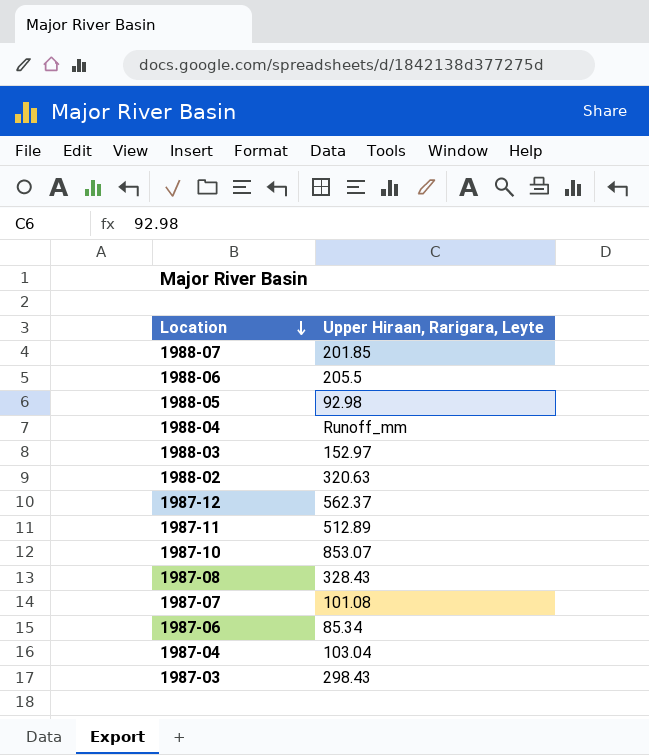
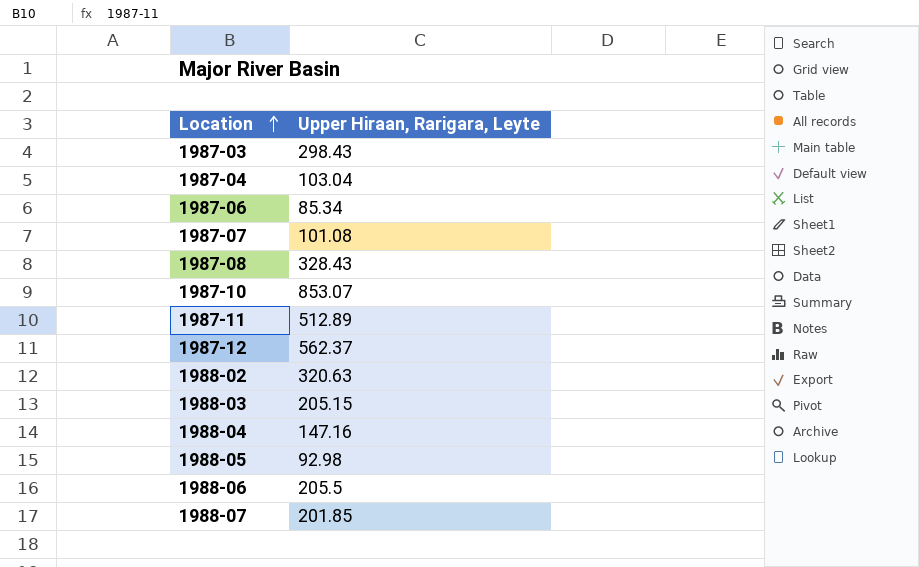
row order: Location descending -> Location ascending
1988-03 | Upper Hiraan, Rarigara, Leyte: 152.97 -> 205.15
1988-04 | Upper Hiraan, Rarigara, Leyte: Runoff_mm -> 147.16

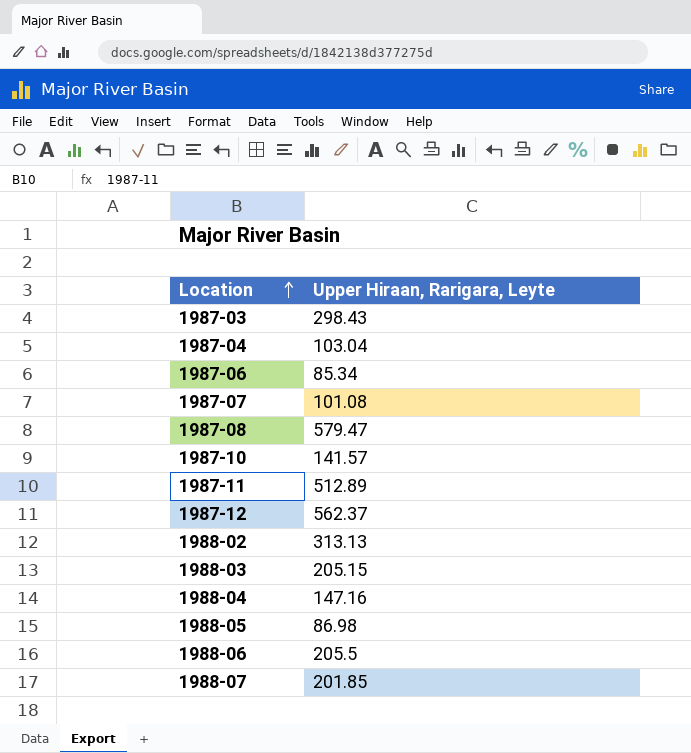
1987-08 | Upper Hiraan, Rarigara, Leyte: 328.43 -> 579.47
1987-10 | Upper Hiraan, Rarigara, Leyte: 853.07 -> 141.57
1988-02 | Upper Hiraan, Rarigara, Leyte: 320.63 -> 313.13
1988-05 | Upper Hiraan, Rarigara, Leyte: 92.98 -> 86.98

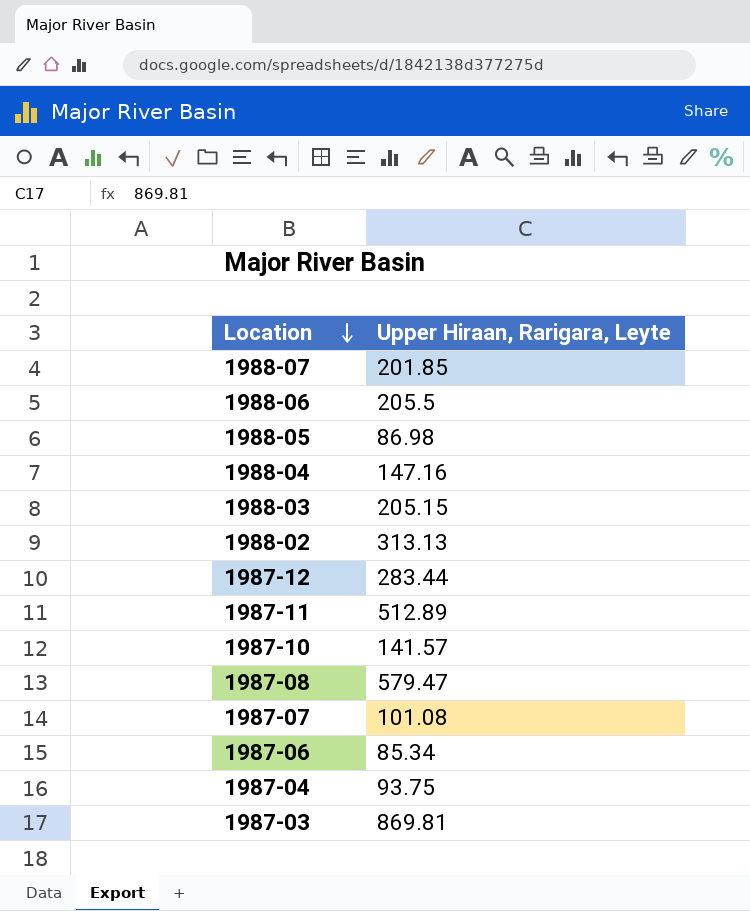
row order: Location ascending -> Location descending
1987-12 | Upper Hiraan, Rarigara, Leyte: 562.37 -> 283.44
1987-04 | Upper Hiraan, Rarigara, Leyte: 103.04 -> 93.75
1987-03 | Upper Hiraan, Rarigara, Leyte: 298.43 -> 869.81

